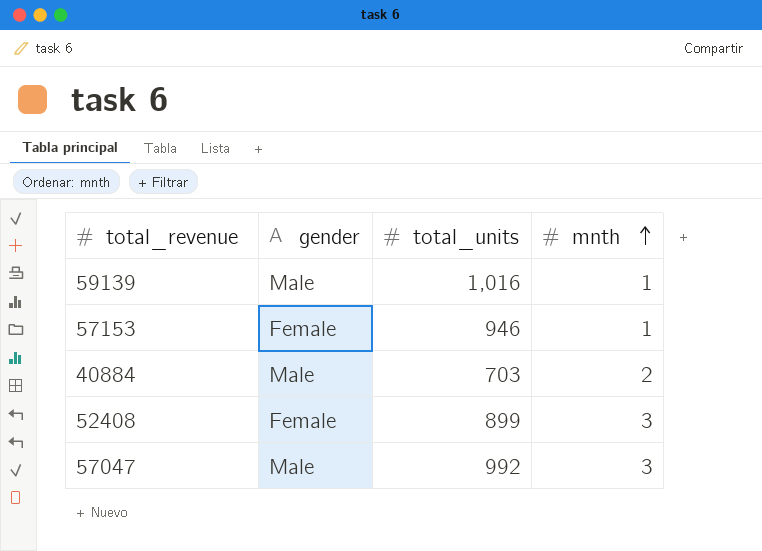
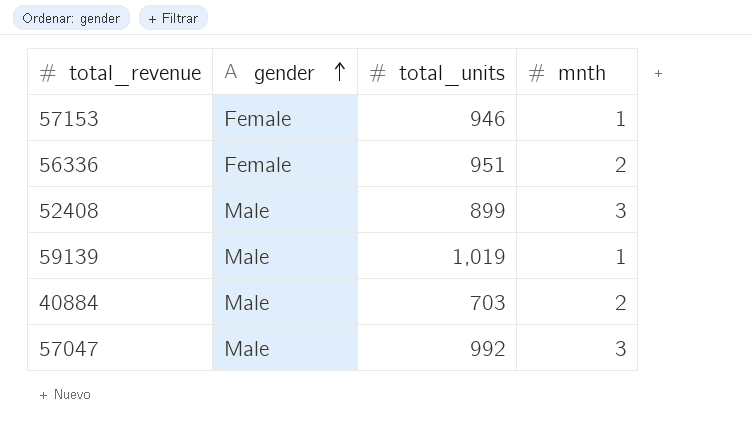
row order: mnth ascending -> gender ascending
row 56336: none -> Female | 951 | 2
52408 | gender: Female -> Male
59139 | total_units: 1,016 -> 1,019

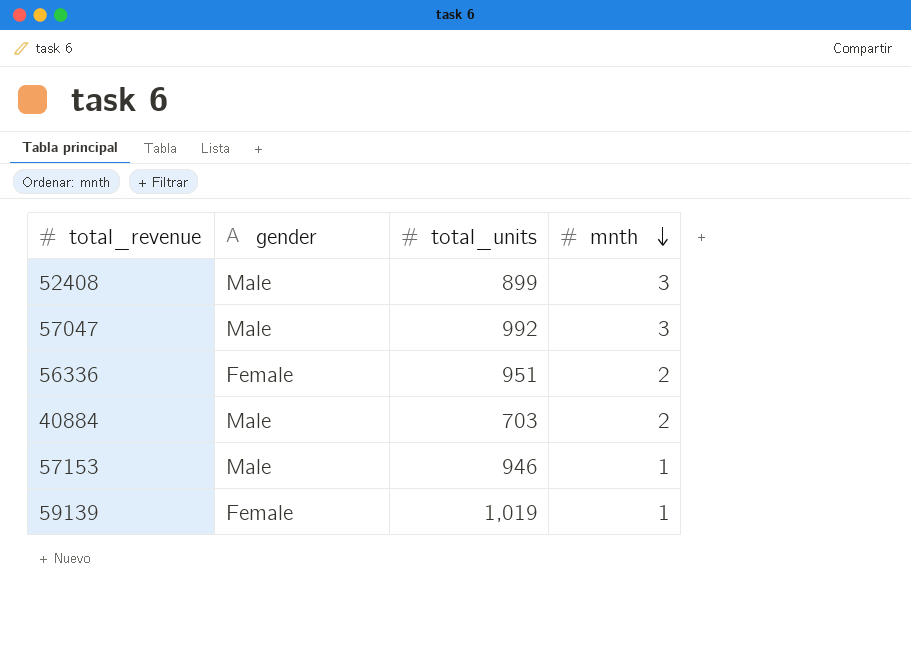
row order: gender ascending -> mnth descending
57153 | gender: Female -> Male
59139 | gender: Male -> Female

